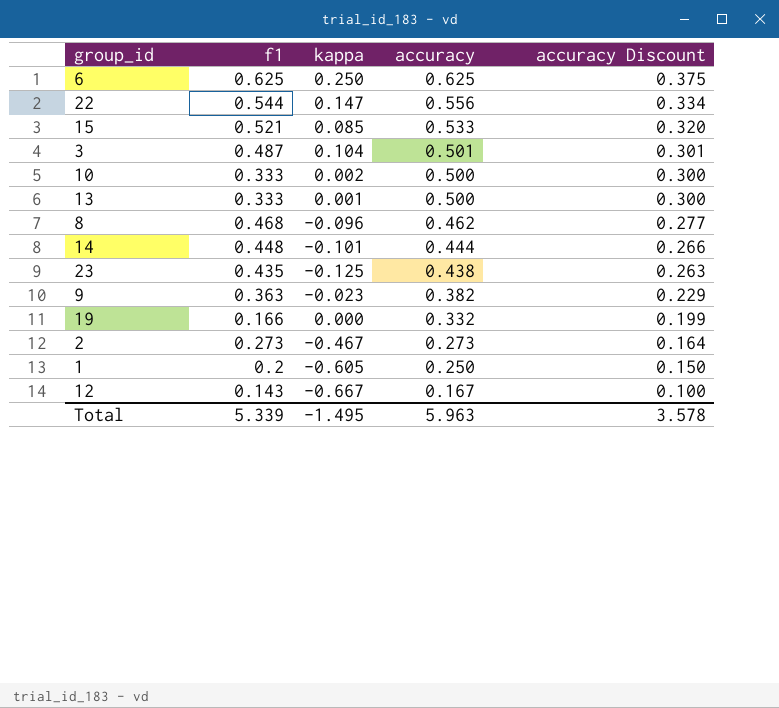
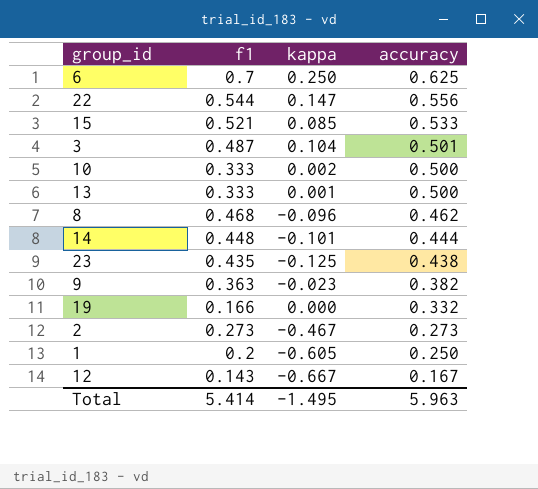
column accuracy Discount | formula: [accuracy] * 0.6 -> none
6 | f1: 0.625 -> 0.7
Total | f1: 5.339 -> 5.414

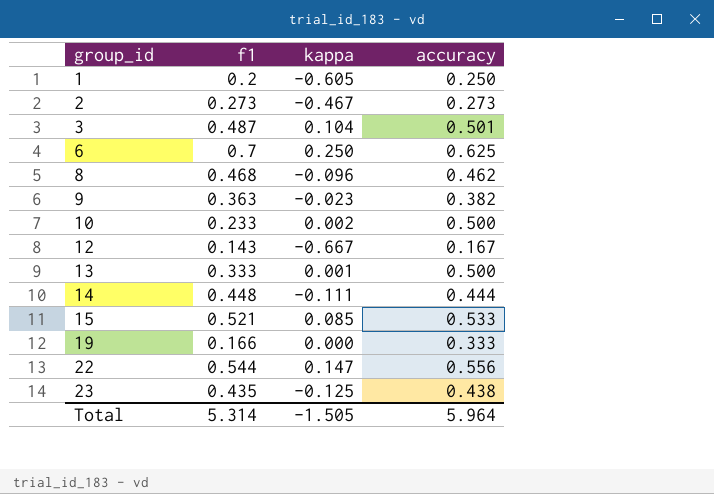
row order: accuracy descending -> group_id ascending
10 | f1: 0.333 -> 0.233
14 | kappa: -0.101 -> -0.111
19 | accuracy: 0.332 -> 0.333
Total | f1: 5.414 -> 5.314
Total | kappa: -1.495 -> -1.505
Total | accuracy: 5.963 -> 5.964

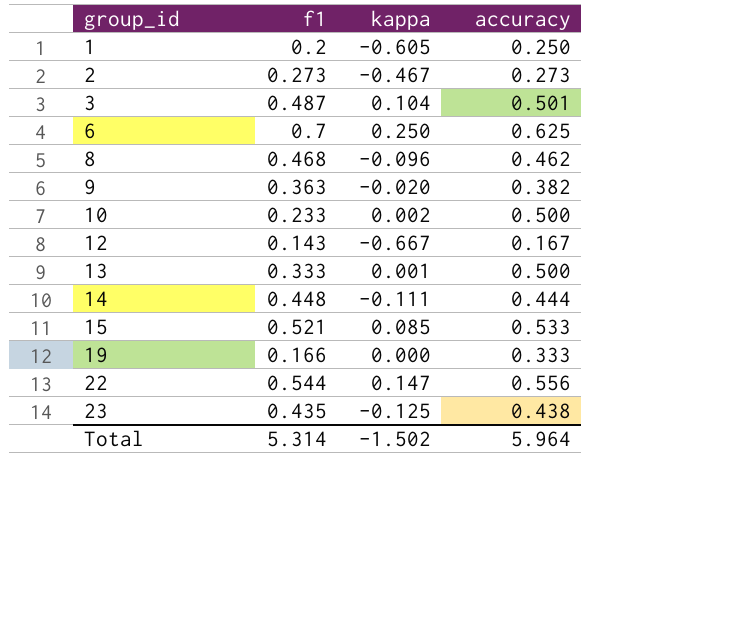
9 | kappa: -0.023 -> -0.020
Total | kappa: -1.505 -> -1.502

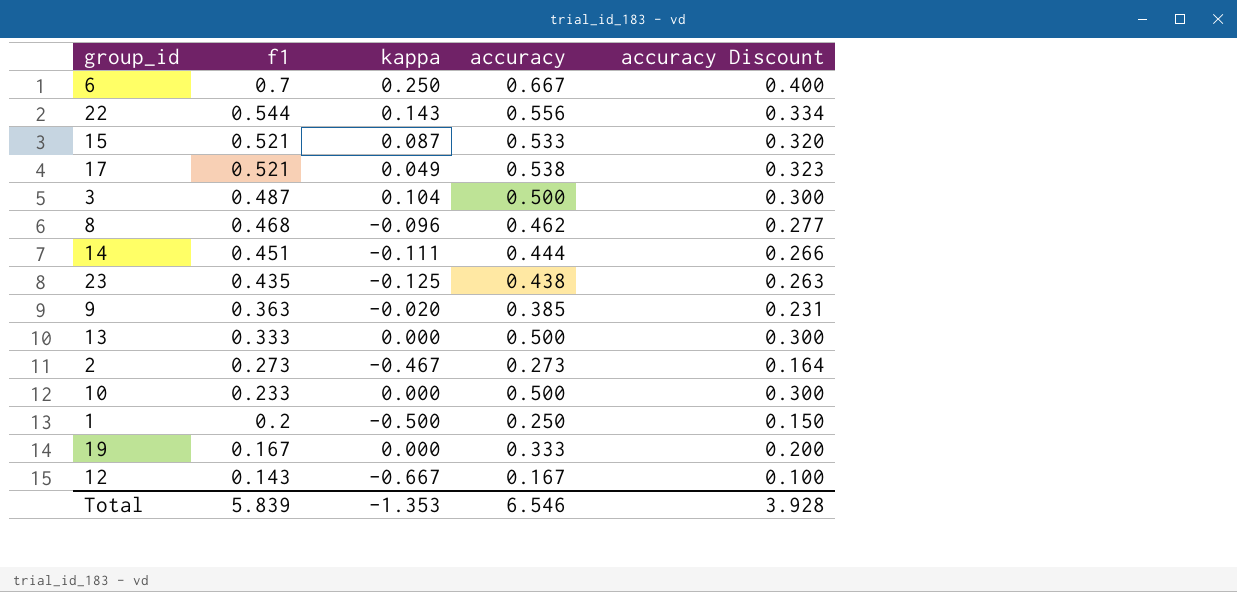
row order: group_id ascending -> f1 descending
column accuracy Discount | formula: none -> [accuracy] * 0.6
6 | accuracy: 0.625 -> 0.667
22 | kappa: 0.147 -> 0.143
15 | kappa: 0.085 -> 0.087
row 17: none -> 0.521 | 0.049 | 0.538 | 0.323
3 | accuracy: 0.501 -> 0.500
14 | f1: 0.448 -> 0.451
9 | accuracy: 0.382 -> 0.385
13 | kappa: 0.001 -> 0.000
10 | kappa: 0.002 -> 0.000
1 | kappa: -0.605 -> -0.500
19 | f1: 0.166 -> 0.167
Total | f1: 5.314 -> 5.839
Total | kappa: -1.502 -> -1.353
Total | accuracy: 5.964 -> 6.546

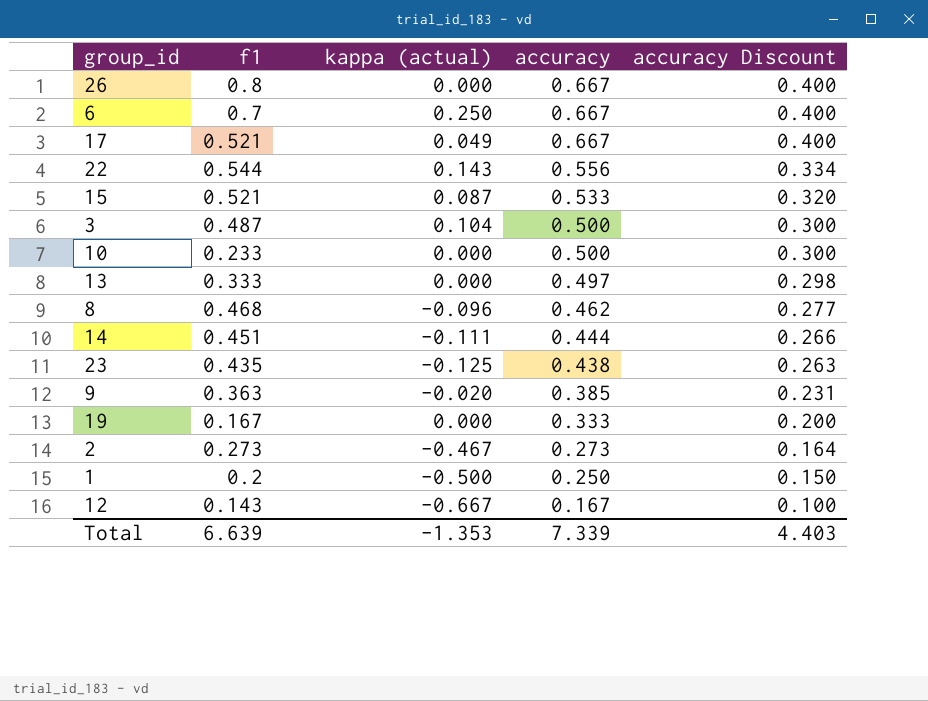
row order: f1 descending -> accuracy descending
column name: kappa -> kappa (actual)
row 26: none -> 0.8 | 0.000 | 0.667 | 0.400
17 | accuracy: 0.538 -> 0.667
17 | accuracy Discount: 0.323 -> 0.400
13 | accuracy: 0.500 -> 0.497
13 | accuracy Discount: 0.300 -> 0.298
Total | f1: 5.839 -> 6.639
Total | accuracy: 6.546 -> 7.339
Total | accuracy Discount: 3.928 -> 4.403

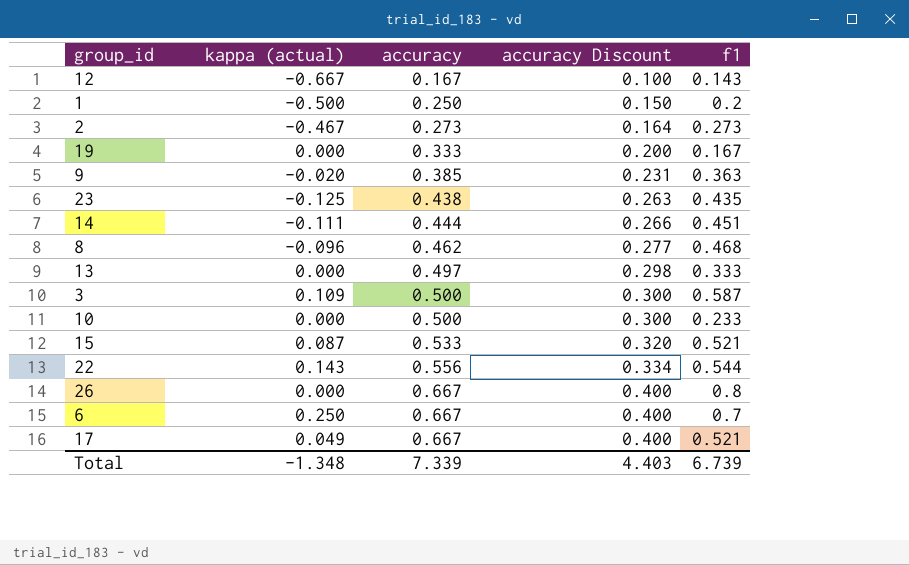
row order: accuracy descending -> accuracy ascending
column f1 | position: 2 -> 5
3 | kappa (actual): 0.104 -> 0.109
3 | f1: 0.487 -> 0.587
Total | kappa (actual): -1.353 -> -1.348
Total | f1: 6.639 -> 6.739

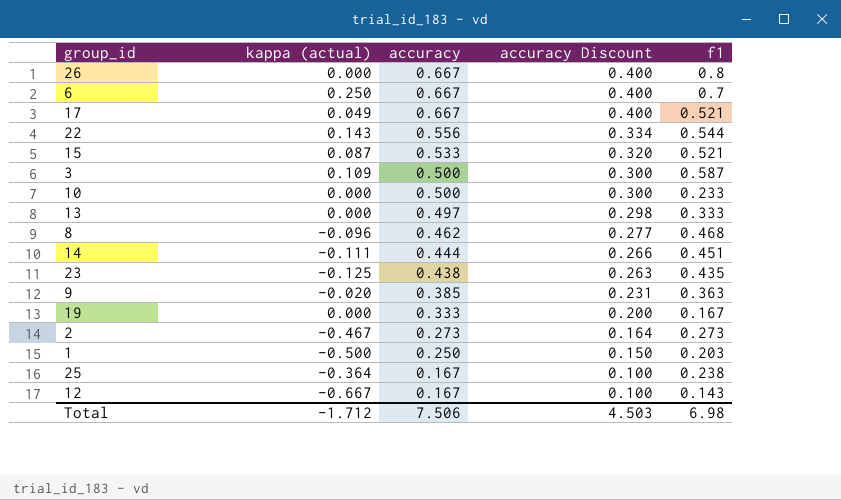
row order: accuracy ascending -> accuracy descending
1 | f1: 0.2 -> 0.203
row 25: none -> -0.364 | 0.167 | 0.100 | 0.238
Total | kappa (actual): -1.348 -> -1.712
Total | accuracy: 7.339 -> 7.506
Total | accuracy Discount: 4.403 -> 4.503
Total | f1: 6.739 -> 6.98

